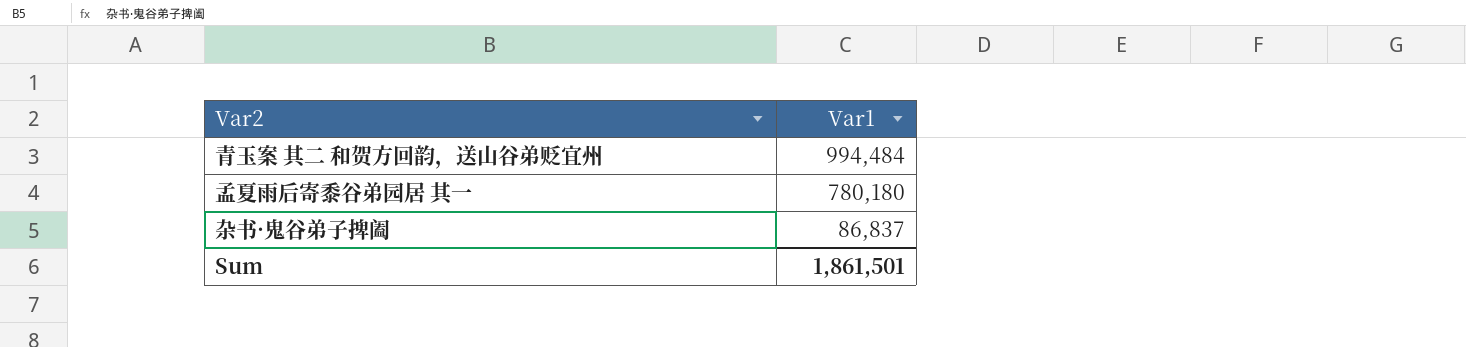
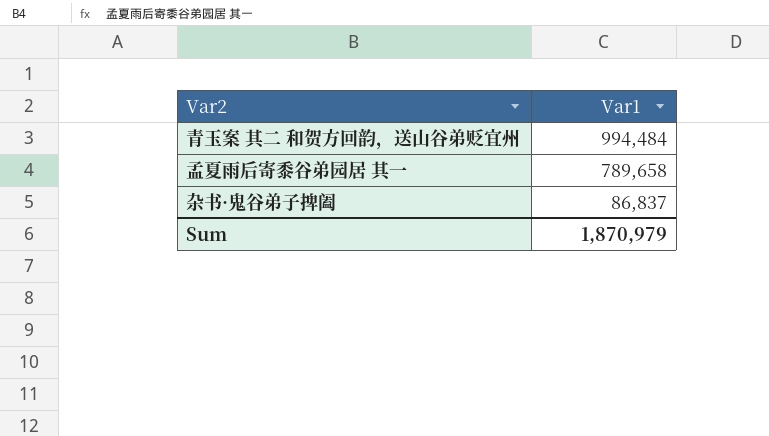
孟夏雨后寄黍谷弟园居 其一 | Var1: 780,180 -> 789,658
Sum | Var1: 1,861,501 -> 1,870,979

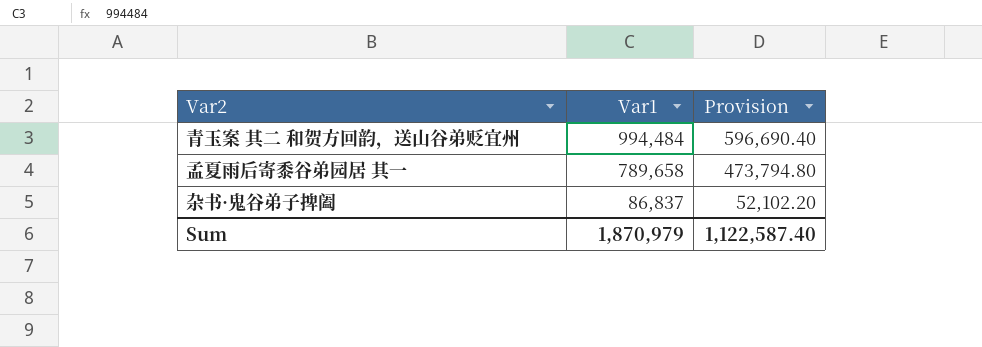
column Provision | formula: none -> [Var1] * 0.6

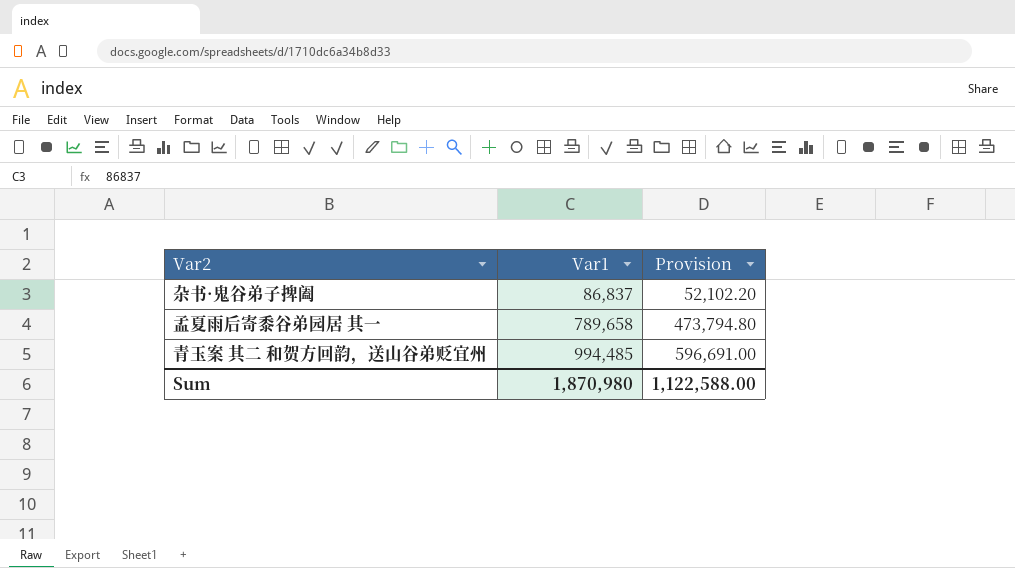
row order: Var1 descending -> Var1 ascending
青玉案 其二 和贺方回韵，送山谷弟贬宜州 | Var1: 994,484 -> 994,485
青玉案 其二 和贺方回韵，送山谷弟贬宜州 | Provision: 596,690.40 -> 596,691.00
Sum | Var1: 1,870,979 -> 1,870,980
Sum | Provision: 1,122,587.40 -> 1,122,588.00

